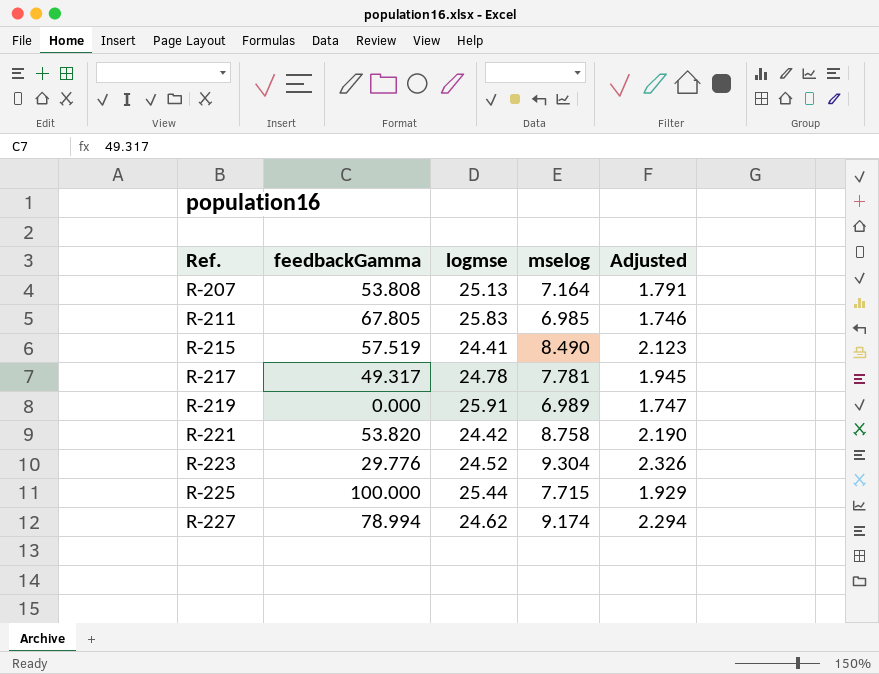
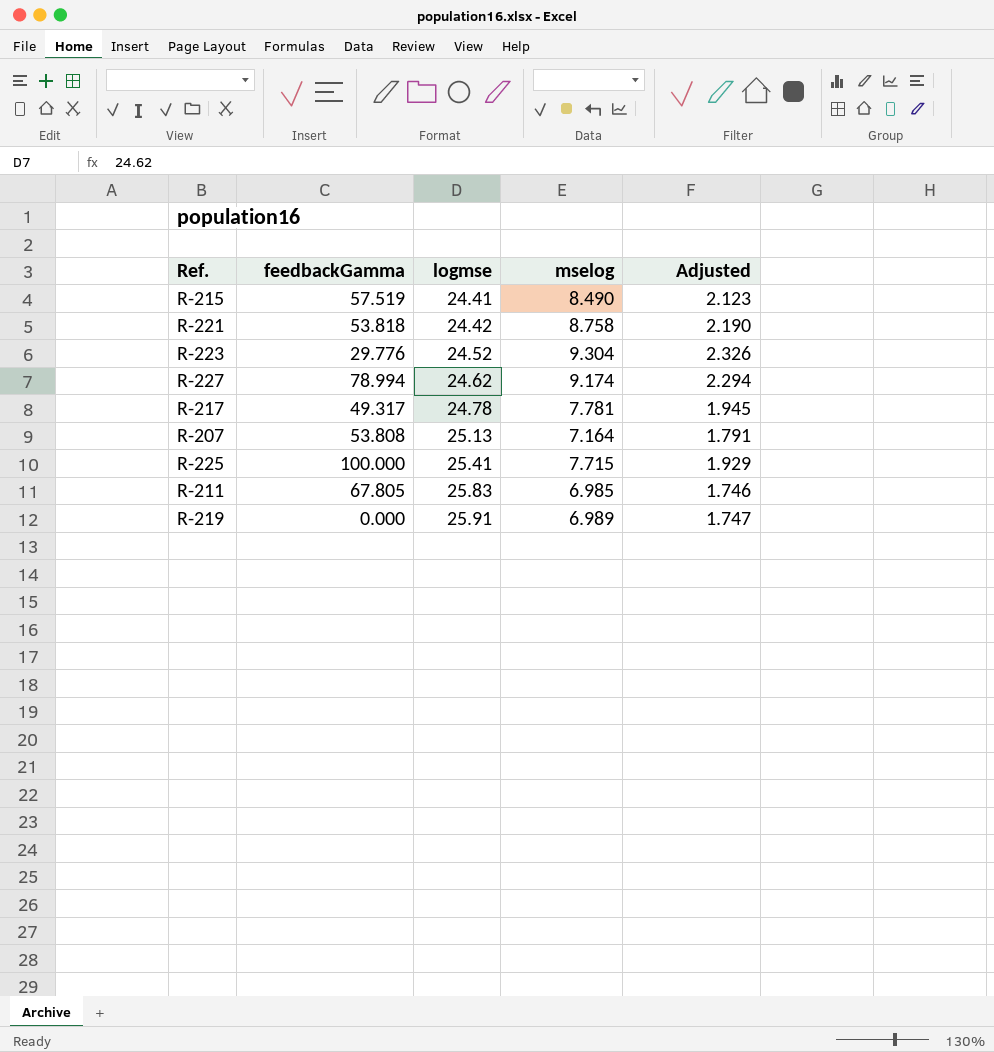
row order: Ref. ascending -> logmse ascending
R-221 | feedbackGamma: 53.820 -> 53.818
R-225 | logmse: 25.44 -> 25.41

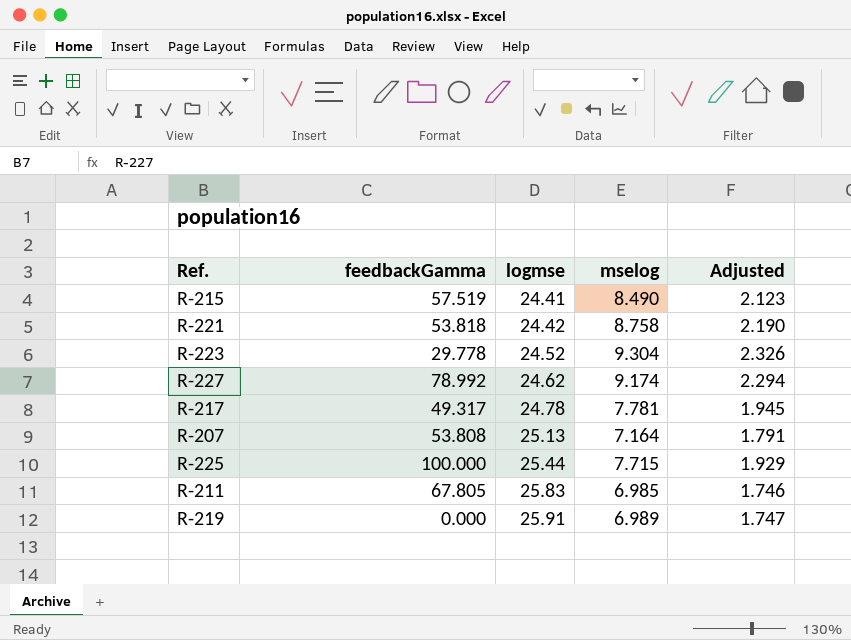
R-223 | feedbackGamma: 29.776 -> 29.778
R-227 | feedbackGamma: 78.994 -> 78.992
R-225 | logmse: 25.41 -> 25.44

